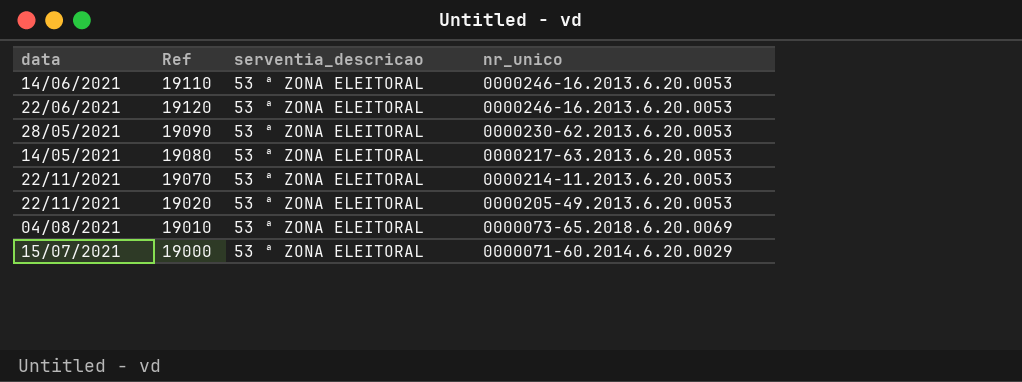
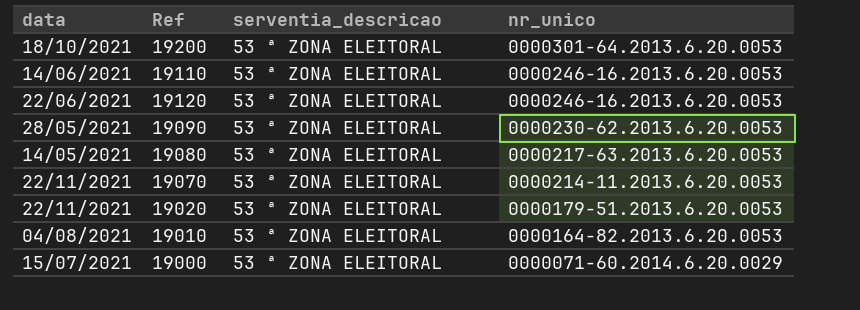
row 19200: none -> 18/10/2021 | 53 ª ZONA ELEITORAL | 0000301-64.2013.6.20.0053
19020 | nr_unico: 0000205-49.2013.6.20.0053 -> 0000179-51.2013.6.20.0053
19010 | nr_unico: 0000073-65.2018.6.20.0069 -> 0000164-82.2013.6.20.0053

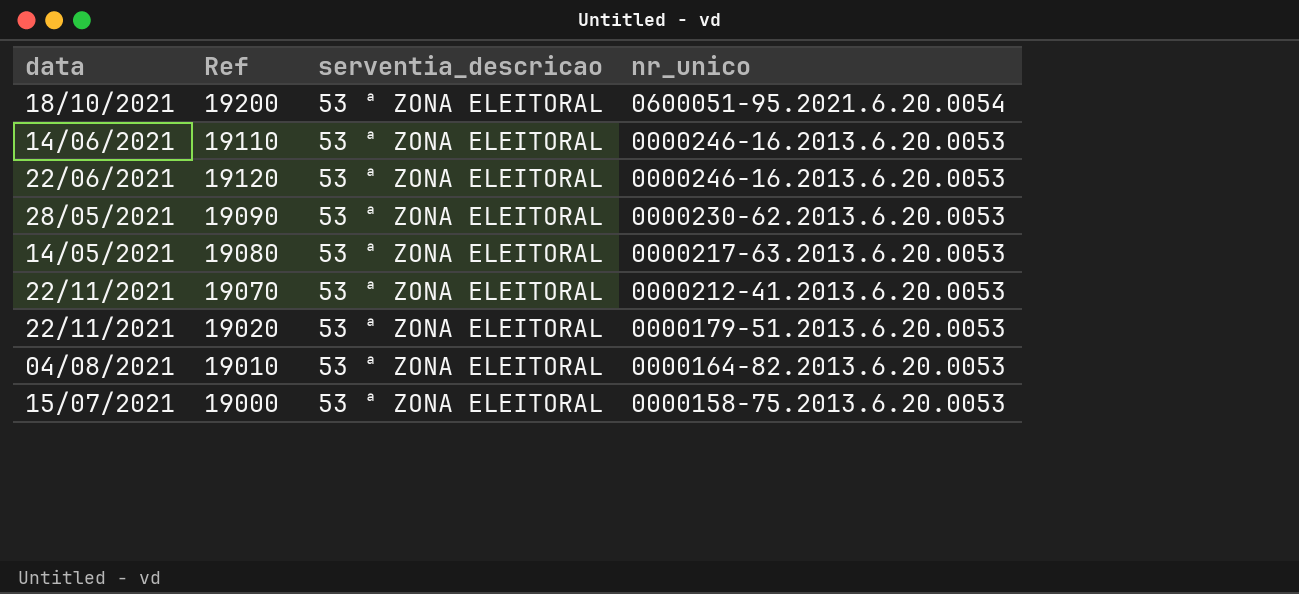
19200 | nr_unico: 0000301-64.2013.6.20.0053 -> 0600051-95.2021.6.20.0054
19070 | nr_unico: 0000214-11.2013.6.20.0053 -> 0000212-41.2013.6.20.0053
19000 | nr_unico: 0000071-60.2014.6.20.0029 -> 0000158-75.2013.6.20.0053

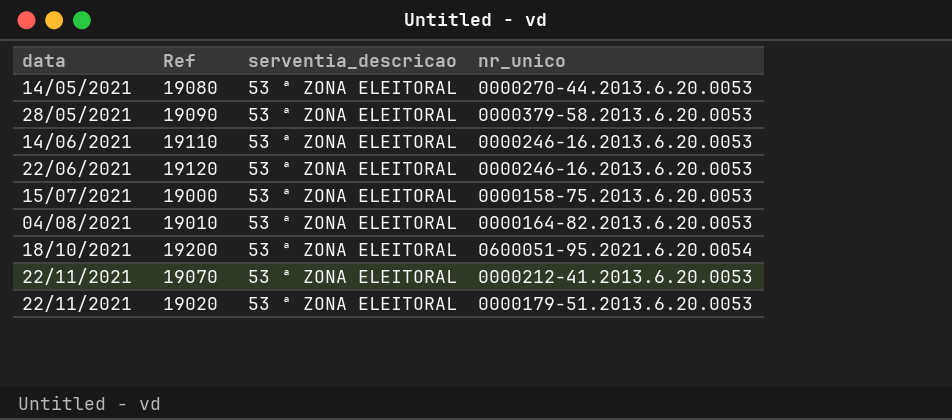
row order: nr_unico descending -> data ascending
19080 | nr_unico: 0000217-63.2013.6.20.0053 -> 0000270-44.2013.6.20.0053
19090 | nr_unico: 0000230-62.2013.6.20.0053 -> 0000379-58.2013.6.20.0053

